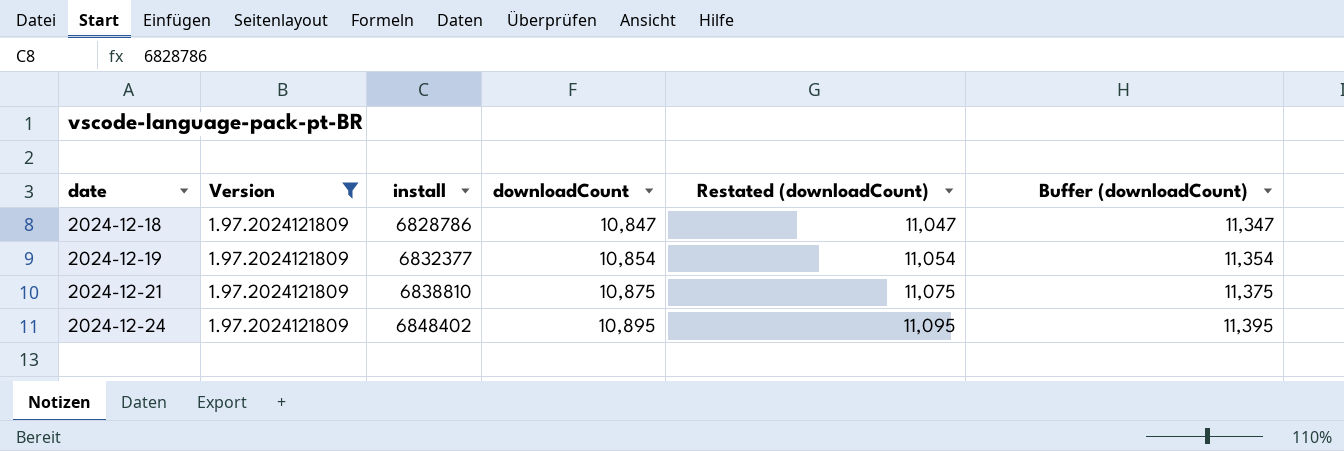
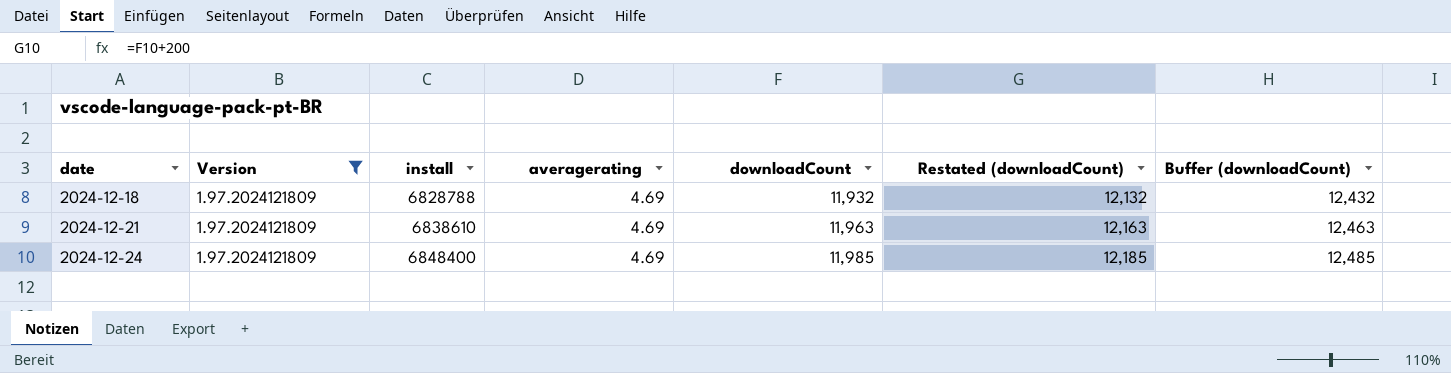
column averagerating | position: none -> 4
row 2024-12-19: 1.97.2024121809 | 6832377 | 10,854 | 11,054 | 11,354 -> none
2024-12-18 | install: 6828786 -> 6828788
2024-12-18 | downloadCount: 10,847 -> 11,932
2024-12-18 | Restated (downloadCount): 11,047 -> 12,132
2024-12-18 | Buffer (downloadCount): 11,347 -> 12,432
2024-12-21 | install: 6838810 -> 6838610
2024-12-21 | downloadCount: 10,875 -> 11,963
2024-12-21 | Restated (downloadCount): 11,075 -> 12,163
2024-12-21 | Buffer (downloadCount): 11,375 -> 12,463
2024-12-24 | install: 6848402 -> 6848400
2024-12-24 | downloadCount: 10,895 -> 11,985
2024-12-24 | Restated (downloadCount): 11,095 -> 12,185
2024-12-24 | Buffer (downloadCount): 11,395 -> 12,485

